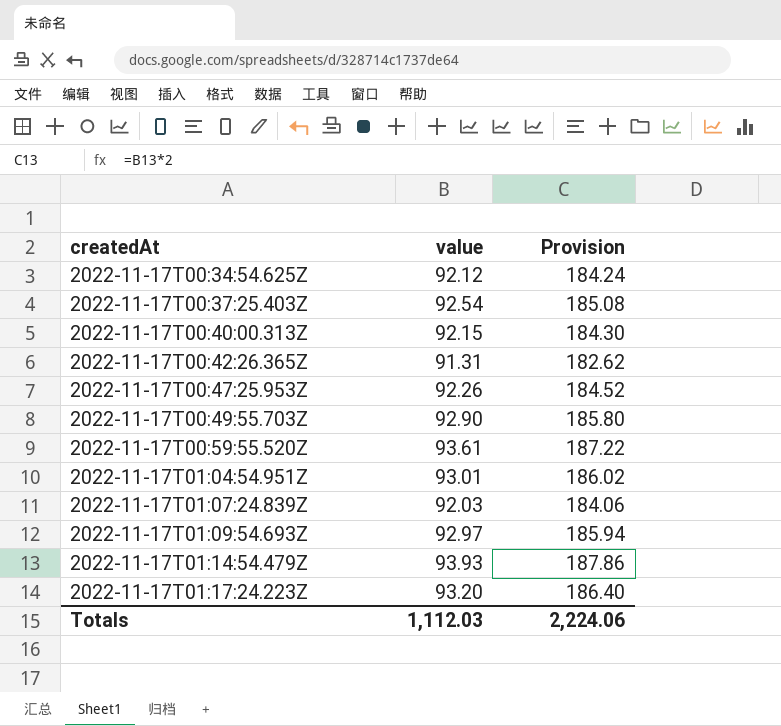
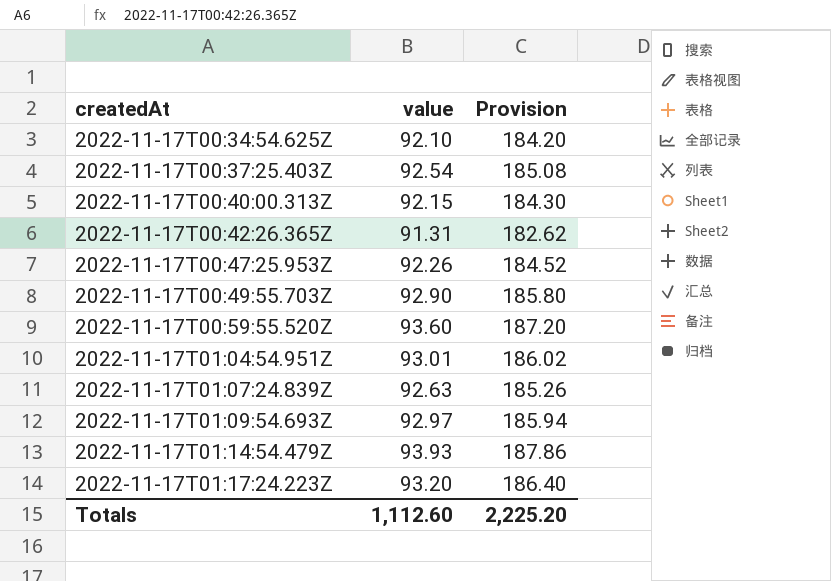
2022-11-17T00:34:54.625Z | value: 92.12 -> 92.10
2022-11-17T00:34:54.625Z | Provision: 184.24 -> 184.20
2022-11-17T00:59:55.520Z | value: 93.61 -> 93.60
2022-11-17T00:59:55.520Z | Provision: 187.22 -> 187.20
2022-11-17T01:07:24.839Z | value: 92.03 -> 92.63
2022-11-17T01:07:24.839Z | Provision: 184.06 -> 185.26
Totals | value: 1,112.03 -> 1,112.60
Totals | Provision: 2,224.06 -> 2,225.20

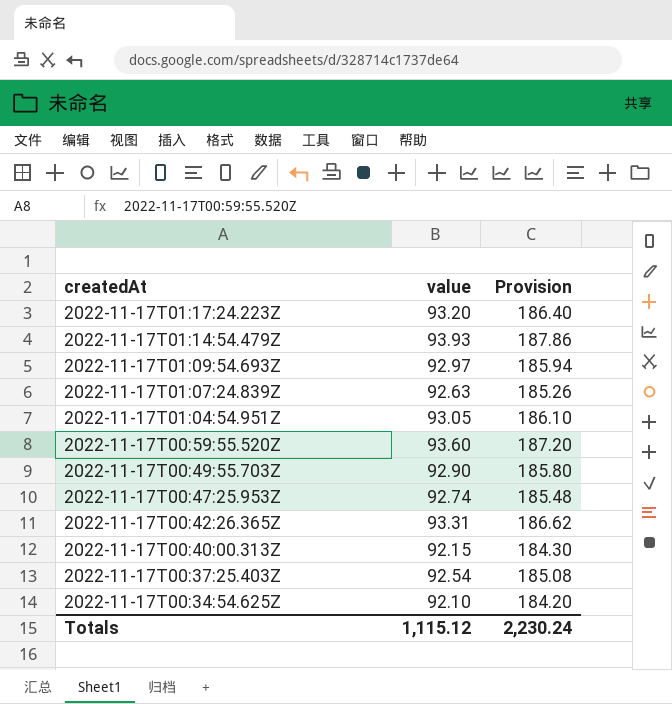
row order: createdAt ascending -> createdAt descending
2022-11-17T01:04:54.951Z | value: 93.01 -> 93.05
2022-11-17T01:04:54.951Z | Provision: 186.02 -> 186.10
2022-11-17T00:47:25.953Z | value: 92.26 -> 92.74
2022-11-17T00:47:25.953Z | Provision: 184.52 -> 185.48
2022-11-17T00:42:26.365Z | value: 91.31 -> 93.31
2022-11-17T00:42:26.365Z | Provision: 182.62 -> 186.62
Totals | value: 1,112.60 -> 1,115.12
Totals | Provision: 2,225.20 -> 2,230.24

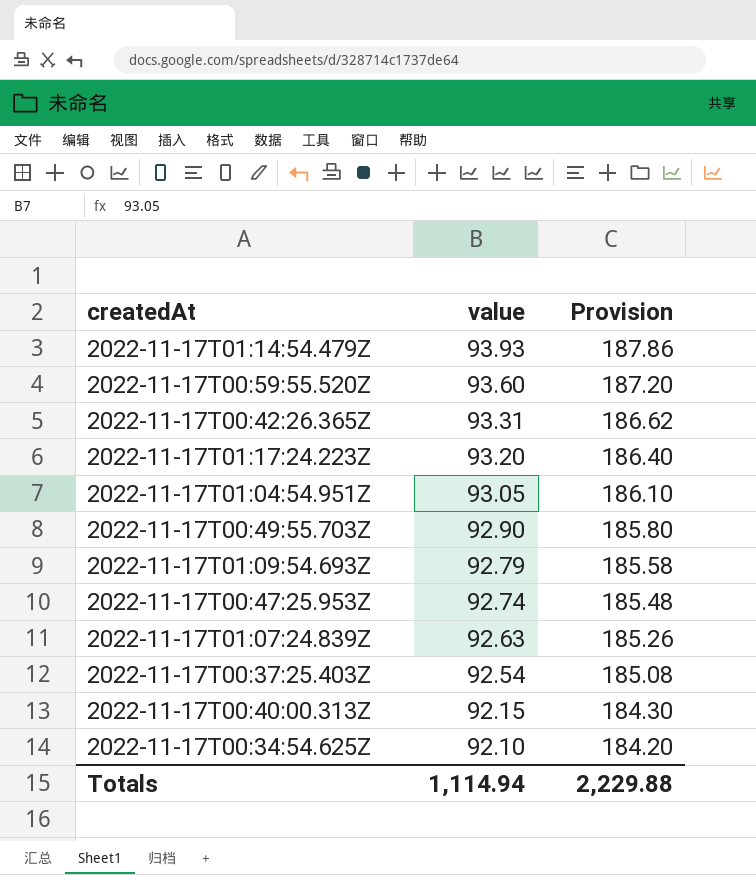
row order: createdAt descending -> value descending
2022-11-17T01:09:54.693Z | value: 92.97 -> 92.79
2022-11-17T01:09:54.693Z | Provision: 185.94 -> 185.58
Totals | value: 1,115.12 -> 1,114.94
Totals | Provision: 2,230.24 -> 2,229.88

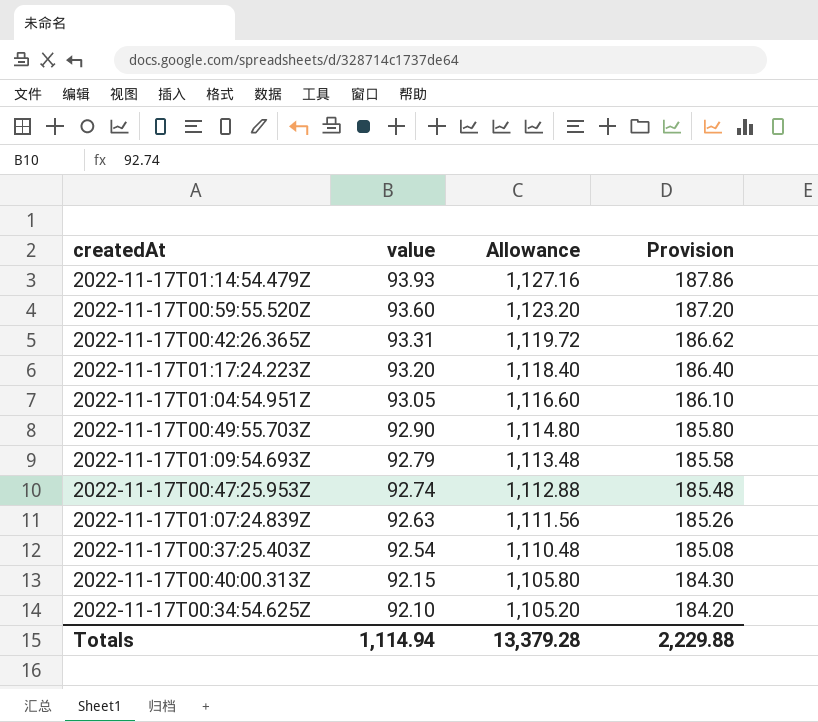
column Allowance | formula: none -> [value] * 12

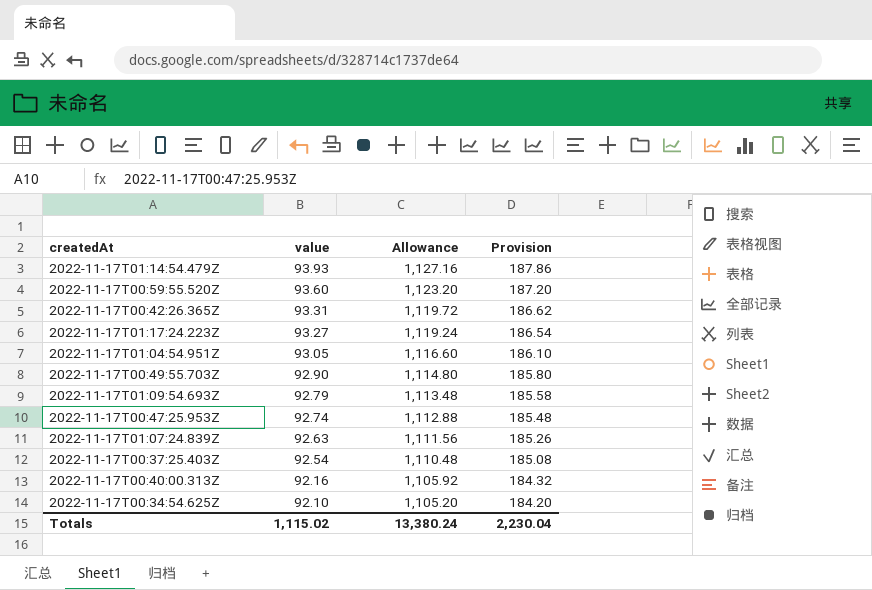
2022-11-17T01:17:24.223Z | value: 93.20 -> 93.27
2022-11-17T01:17:24.223Z | Allowance: 1,118.40 -> 1,119.24
2022-11-17T01:17:24.223Z | Provision: 186.40 -> 186.54
2022-11-17T00:40:00.313Z | value: 92.15 -> 92.16
2022-11-17T00:40:00.313Z | Allowance: 1,105.80 -> 1,105.92
2022-11-17T00:40:00.313Z | Provision: 184.30 -> 184.32
Totals | value: 1,114.94 -> 1,115.02
Totals | Allowance: 13,379.28 -> 13,380.24
Totals | Provision: 2,229.88 -> 2,230.04

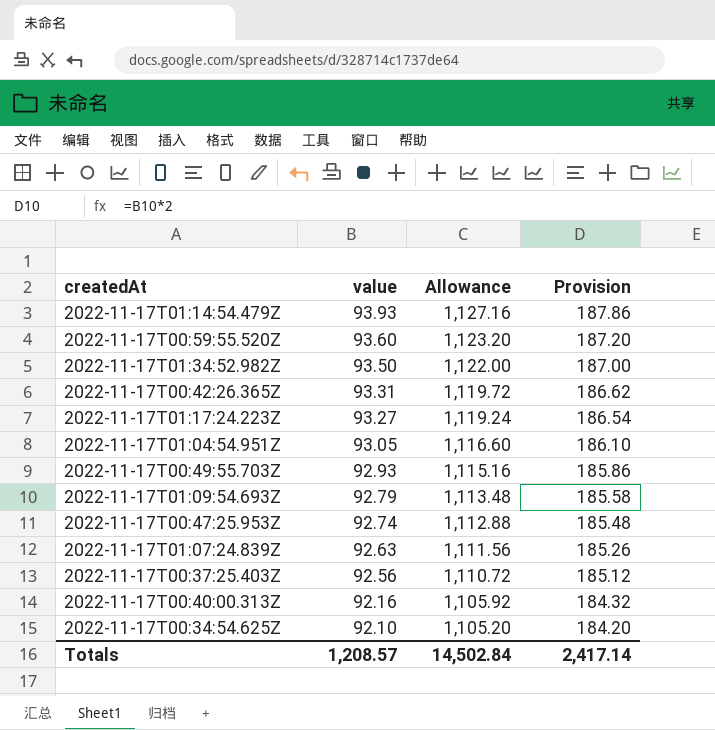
row 2022-11-17T01:34:52.982Z: none -> 93.50 | 1,122.00 | 187.00
2022-11-17T00:49:55.703Z | value: 92.90 -> 92.93
2022-11-17T00:49:55.703Z | Allowance: 1,114.80 -> 1,115.16
2022-11-17T00:49:55.703Z | Provision: 185.80 -> 185.86
2022-11-17T00:37:25.403Z | value: 92.54 -> 92.56
2022-11-17T00:37:25.403Z | Allowance: 1,110.48 -> 1,110.72
2022-11-17T00:37:25.403Z | Provision: 185.08 -> 185.12
Totals | value: 1,115.02 -> 1,208.57
Totals | Allowance: 13,380.24 -> 14,502.84
Totals | Provision: 2,230.04 -> 2,417.14

